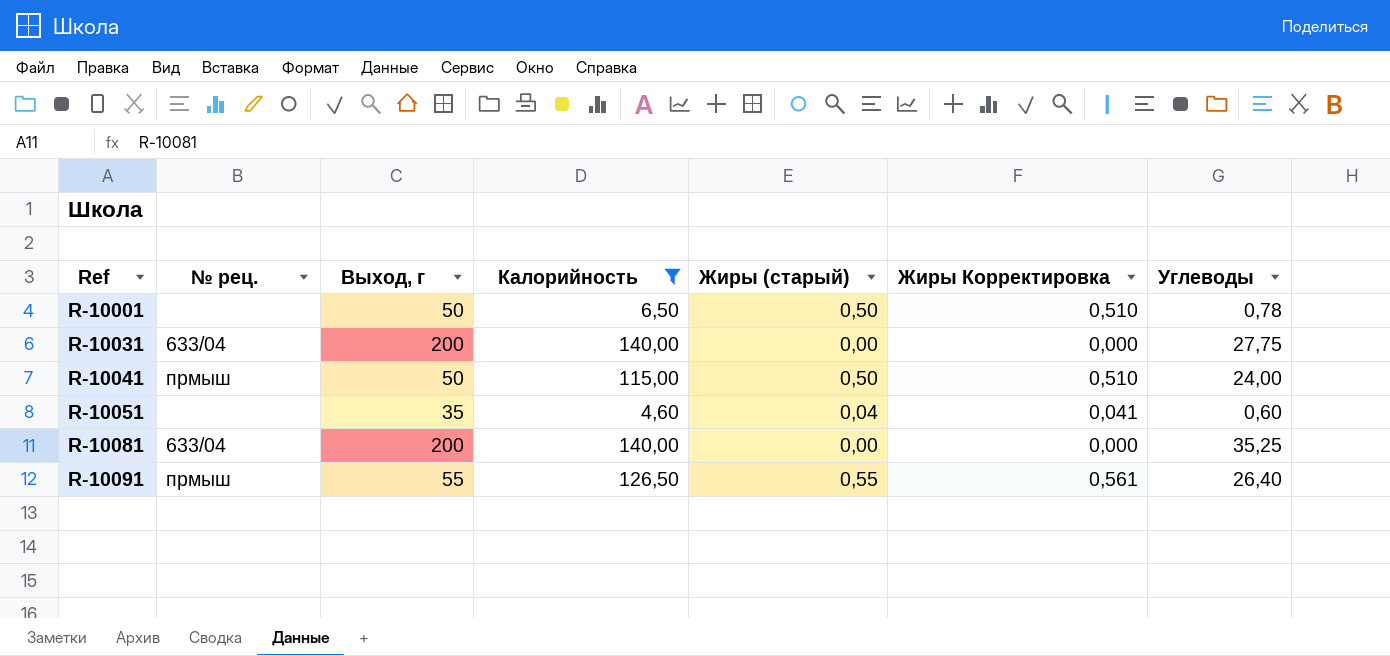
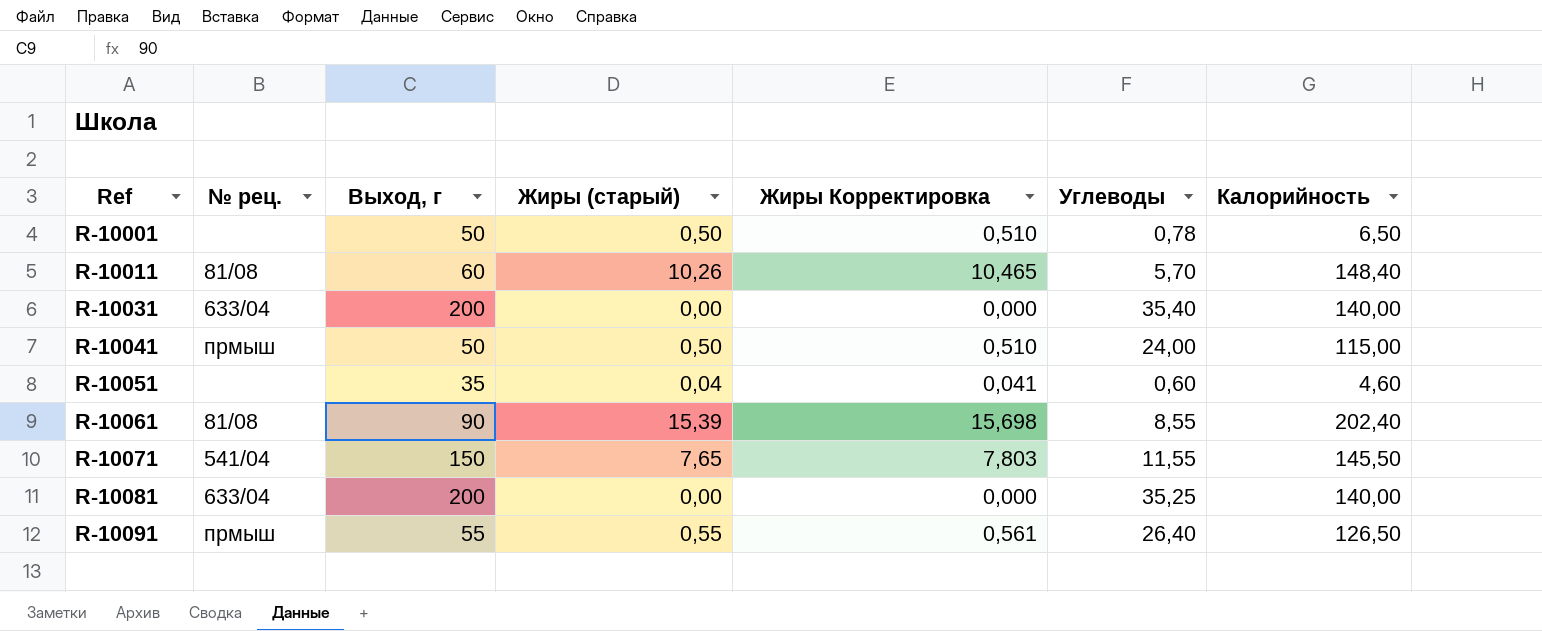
filter: Калорийность <= 140,00 -> none
column Калорийность | position: 4 -> 7
R-10031 | Углеводы: 27,75 -> 35,40

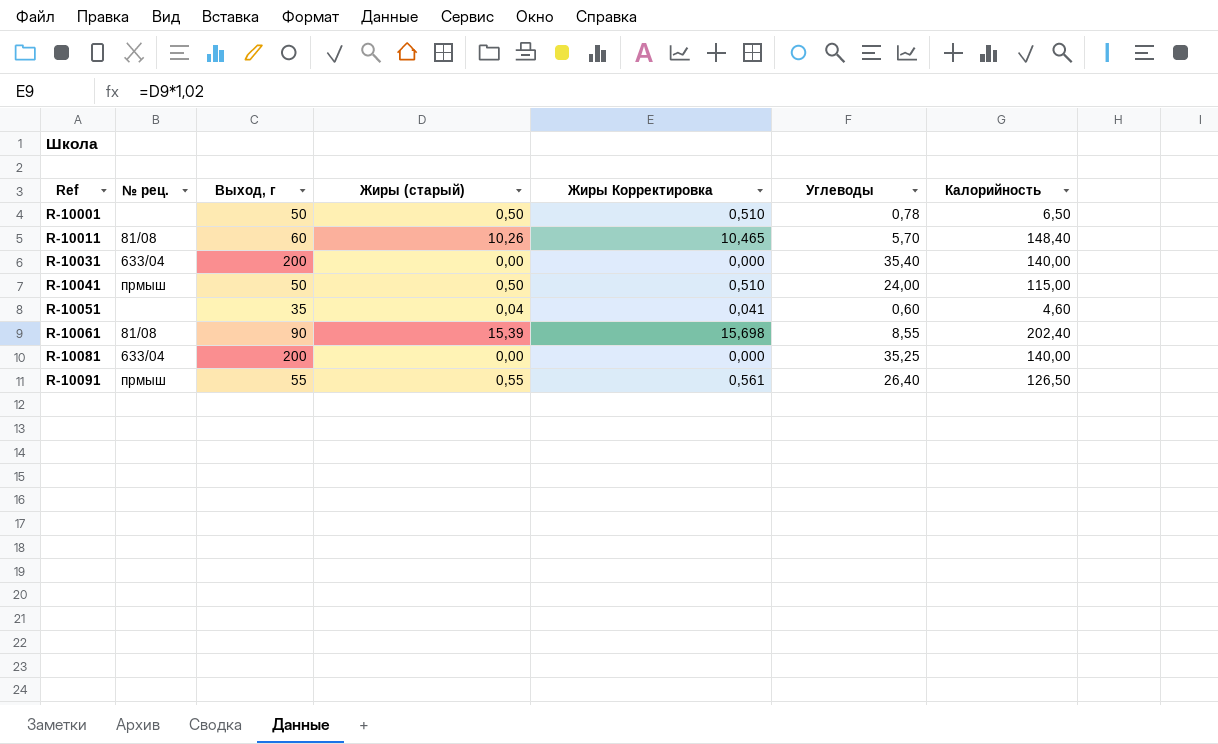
row R-10071: 541/04 | 150 | 7,65 | 7,803 | 11,55 | 145,50 -> none

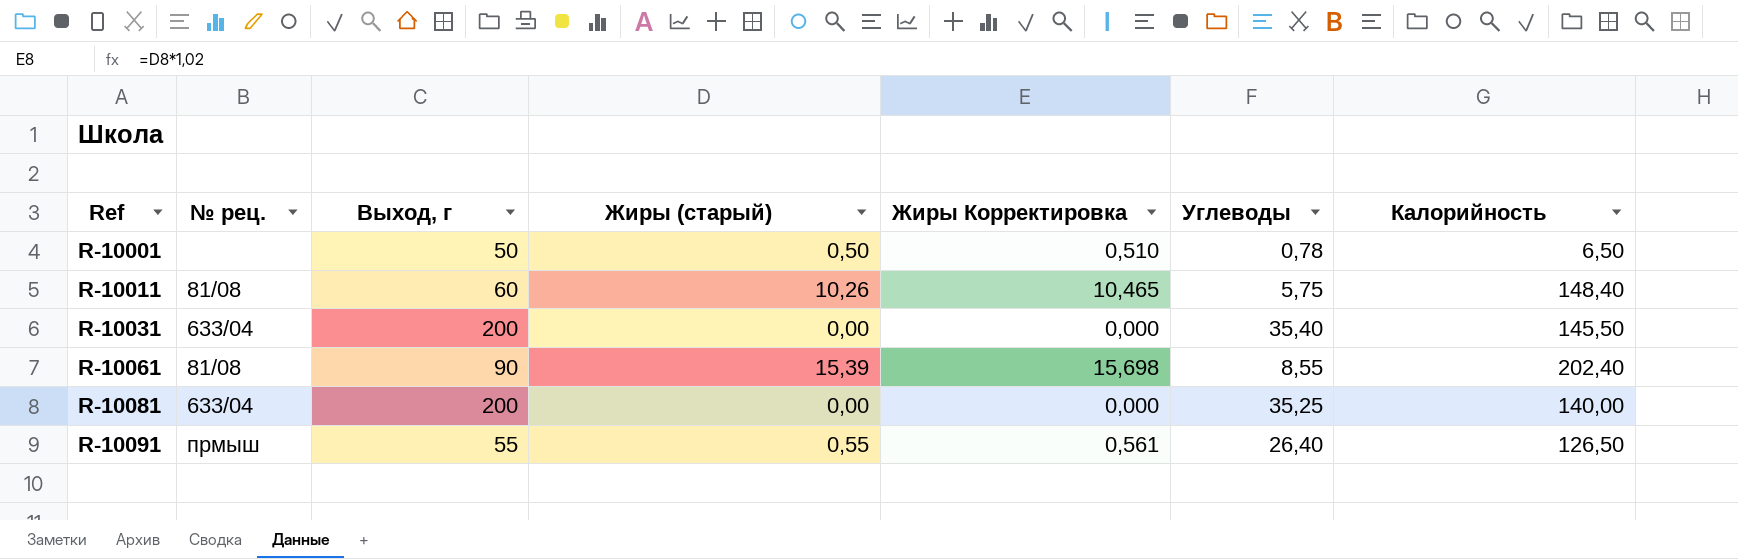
row R-10041: прмыш | 50 | 0,50 | 0,510 | 24,00 | 115,00 -> none
row R-10051: none | 35 | 0,04 | 0,041 | 0,60 | 4,60 -> none
R-10011 | Углеводы: 5,70 -> 5,75
R-10031 | Калорийность: 140,00 -> 145,50

